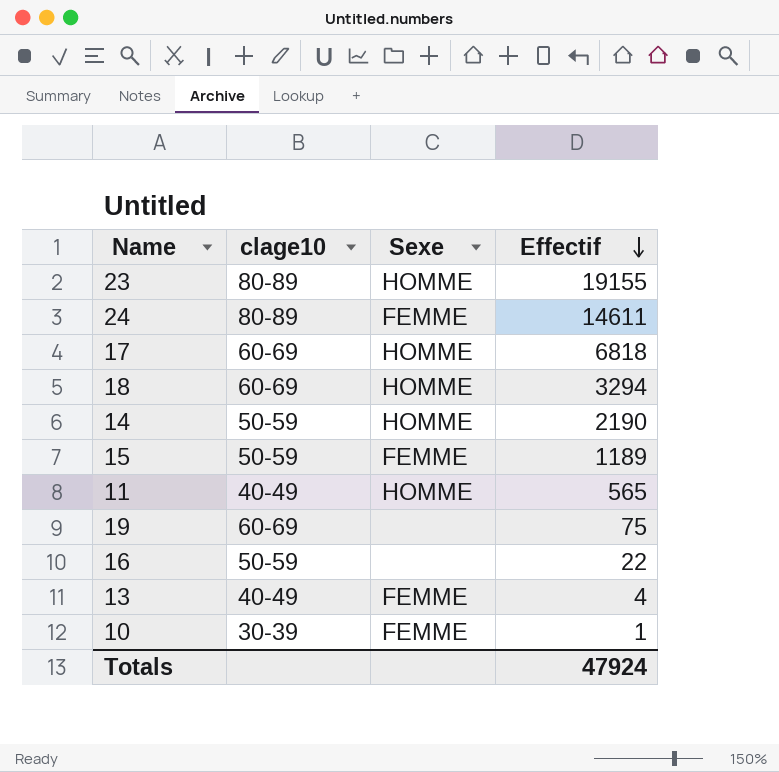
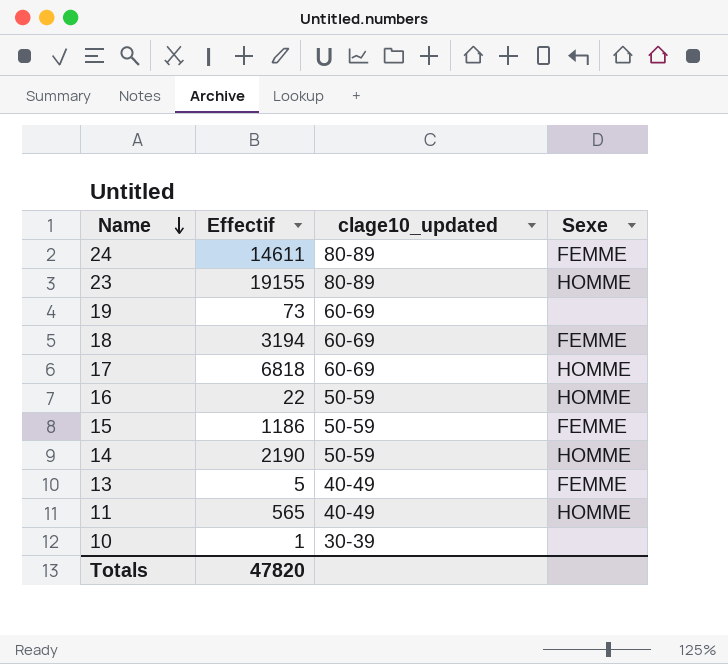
row order: Effectif descending -> Name descending
column Effectif | position: 4 -> 2
column name: clage10 -> clage10_updated
19 | Effectif: 75 -> 73
18 | Effectif: 3294 -> 3194
18 | Sexe: HOMME -> FEMME
16 | Sexe: none -> HOMME
15 | Effectif: 1189 -> 1186
13 | Effectif: 4 -> 5
10 | Sexe: FEMME -> none
Totals | Effectif: 47924 -> 47820

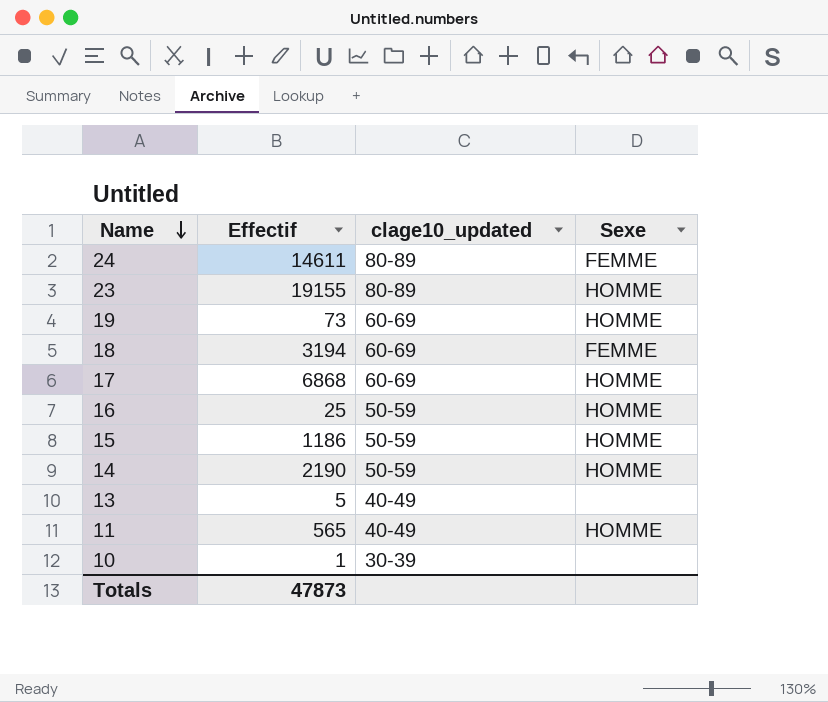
19 | Sexe: none -> HOMME
17 | Effectif: 6818 -> 6868
16 | Effectif: 22 -> 25
15 | Sexe: FEMME -> HOMME
13 | Sexe: FEMME -> none
Totals | Effectif: 47820 -> 47873

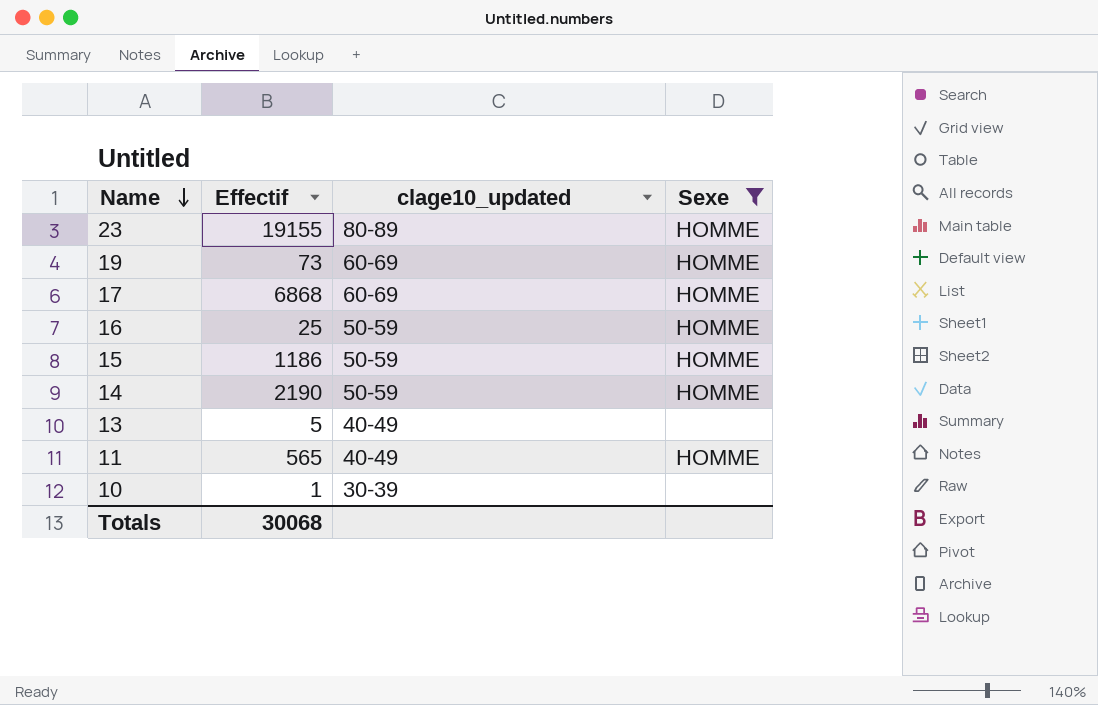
filter: none -> Sexe != FEMME
Totals | Effectif: 47873 -> 30068

